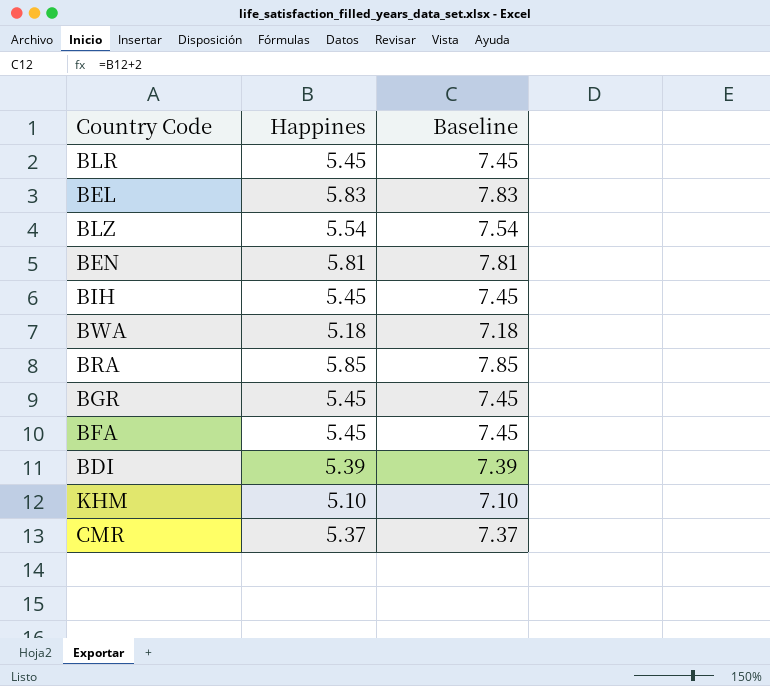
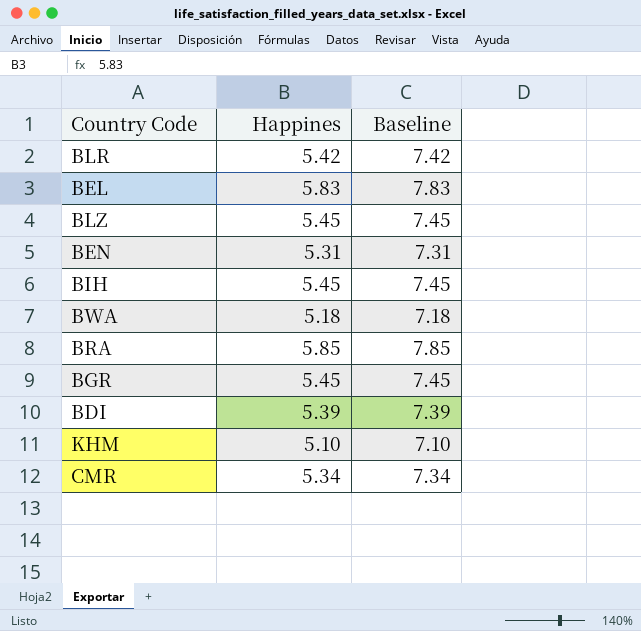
row BFA: 5.45 | 7.45 -> none
BLR | Happines: 5.45 -> 5.42
BLR | Baseline: 7.45 -> 7.42
BLZ | Happines: 5.54 -> 5.45
BLZ | Baseline: 7.54 -> 7.45
BEN | Happines: 5.81 -> 5.31
BEN | Baseline: 7.81 -> 7.31
CMR | Happines: 5.37 -> 5.34
CMR | Baseline: 7.37 -> 7.34

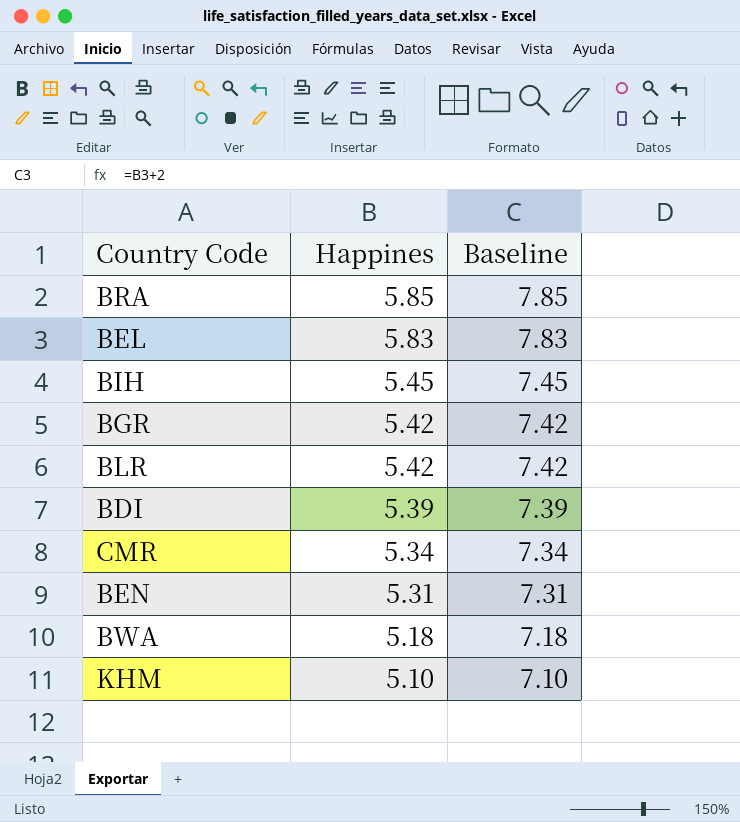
row order: none -> Happines descending
row BLZ: 5.45 | 7.45 -> none
BGR | Happines: 5.45 -> 5.42
BGR | Baseline: 7.45 -> 7.42

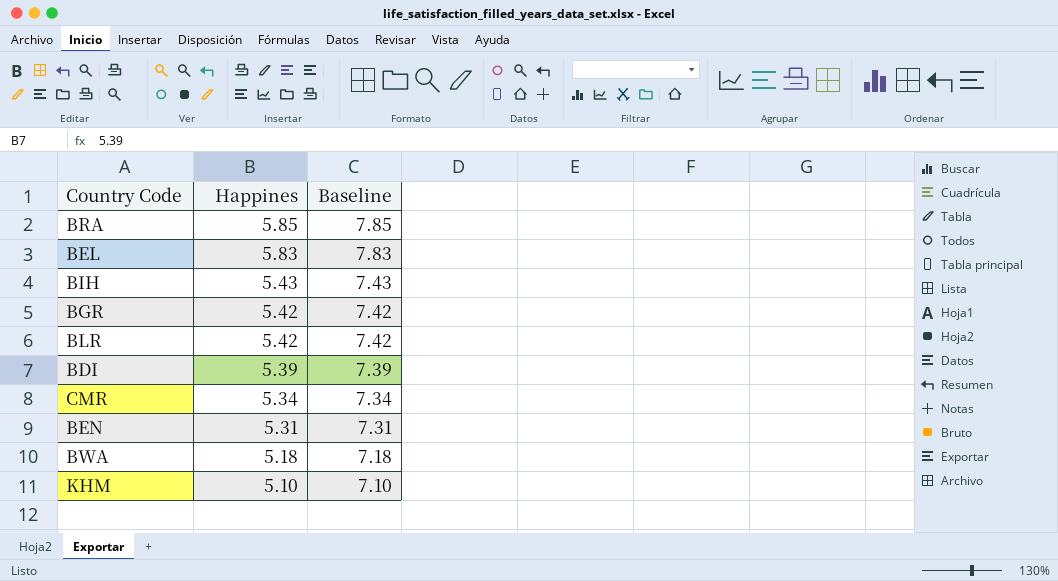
BIH | Happines: 5.45 -> 5.43
BIH | Baseline: 7.45 -> 7.43

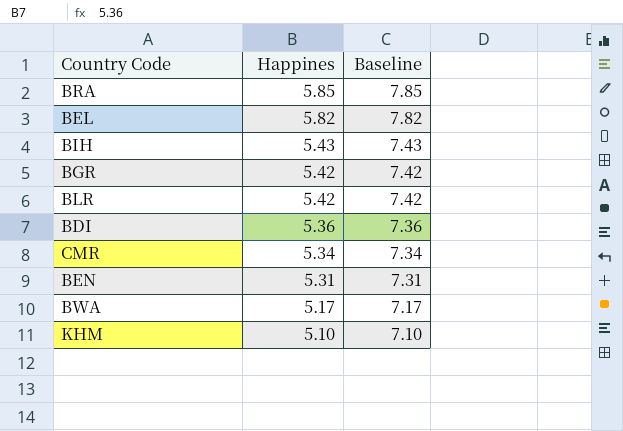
BEL | Happines: 5.83 -> 5.82
BEL | Baseline: 7.83 -> 7.82
BDI | Happines: 5.39 -> 5.36
BDI | Baseline: 7.39 -> 7.36
BWA | Happines: 5.18 -> 5.17
BWA | Baseline: 7.18 -> 7.17

